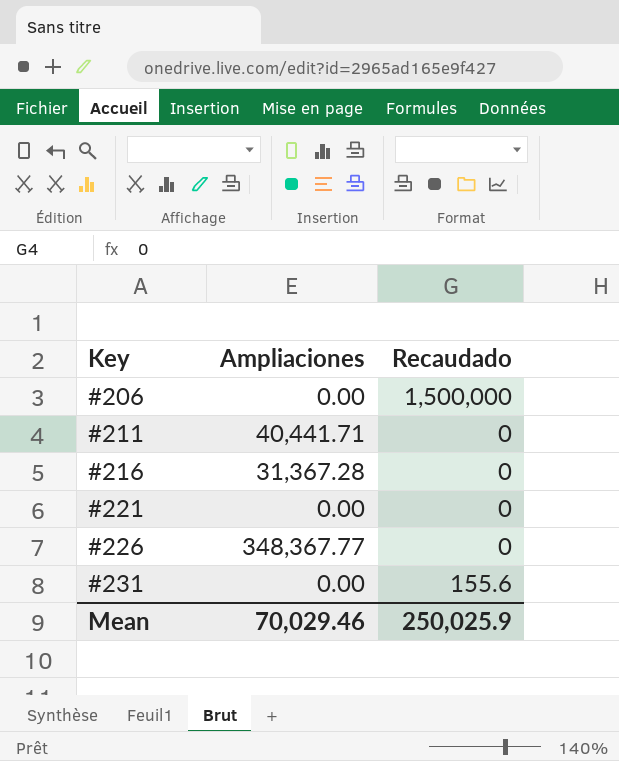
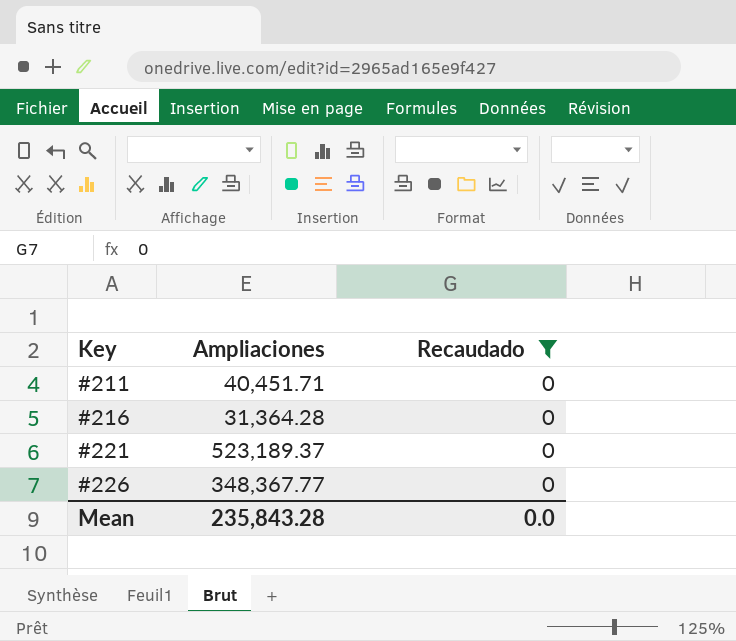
filter: none -> Recaudado = 0
#211 | Ampliaciones: 40,441.71 -> 40,451.71
#216 | Ampliaciones: 31,367.28 -> 31,364.28
#221 | Ampliaciones: 0.00 -> 523,189.37
Mean | Ampliaciones: 70,029.46 -> 235,843.28
Mean | Recaudado: 250,025.9 -> 0.0

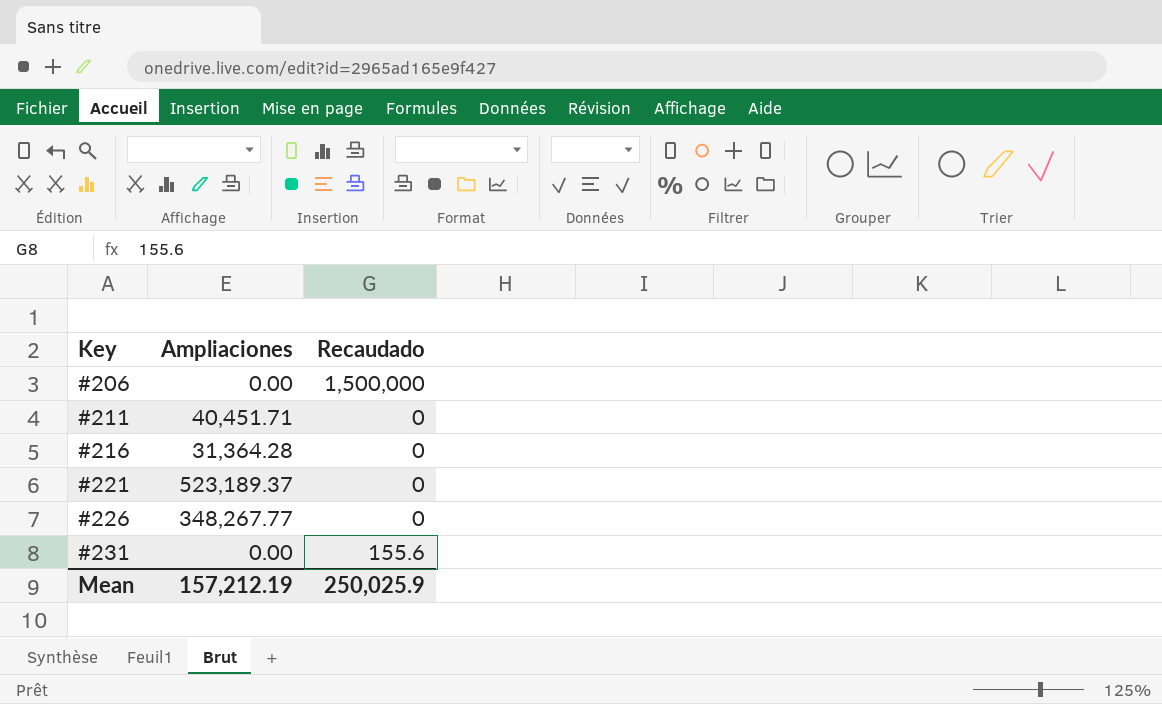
filter: Recaudado = 0 -> none
#226 | Ampliaciones: 348,367.77 -> 348,267.77
Mean | Ampliaciones: 235,843.28 -> 157,212.19
Mean | Recaudado: 0.0 -> 250,025.9

